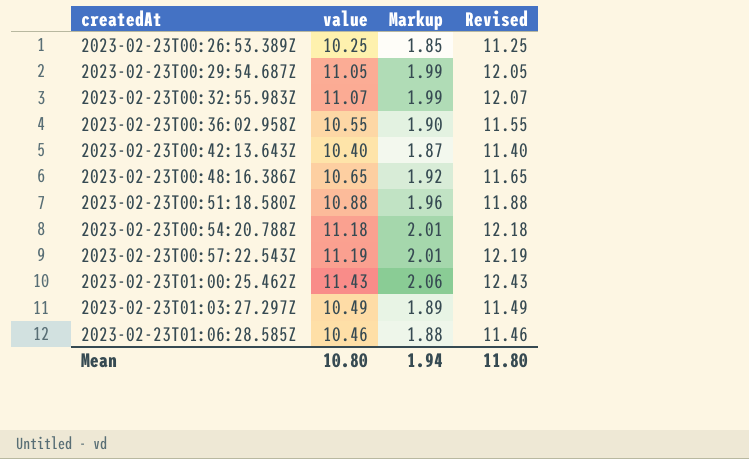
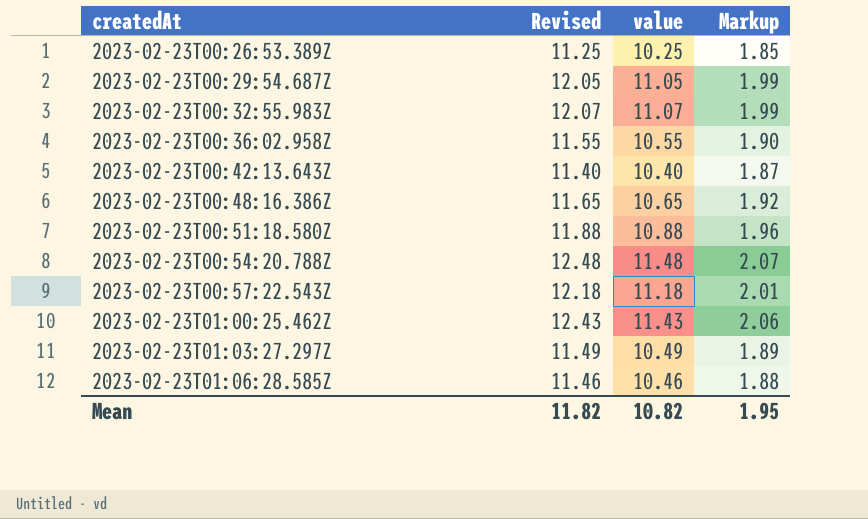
column Revised | position: 4 -> 2
2023-02-23T00:54:20.788Z | Revised: 12.18 -> 12.48
2023-02-23T00:54:20.788Z | value: 11.18 -> 11.48
2023-02-23T00:54:20.788Z | Markup: 2.01 -> 2.07
2023-02-23T00:57:22.543Z | Revised: 12.19 -> 12.18
2023-02-23T00:57:22.543Z | value: 11.19 -> 11.18
Mean | Revised: 11.80 -> 11.82
Mean | value: 10.80 -> 10.82
Mean | Markup: 1.94 -> 1.95

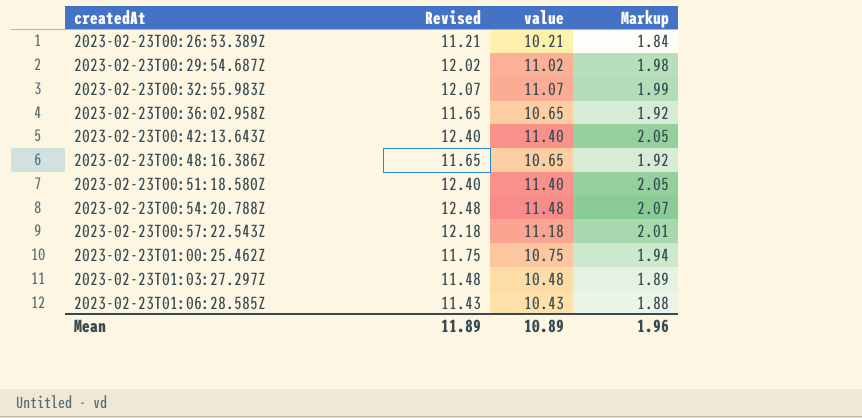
2023-02-23T00:26:53.389Z | Revised: 11.25 -> 11.21
2023-02-23T00:26:53.389Z | value: 10.25 -> 10.21
2023-02-23T00:26:53.389Z | Markup: 1.85 -> 1.84
2023-02-23T00:29:54.687Z | Revised: 12.05 -> 12.02
2023-02-23T00:29:54.687Z | value: 11.05 -> 11.02
2023-02-23T00:29:54.687Z | Markup: 1.99 -> 1.98
2023-02-23T00:36:02.958Z | Revised: 11.55 -> 11.65
2023-02-23T00:36:02.958Z | value: 10.55 -> 10.65
2023-02-23T00:36:02.958Z | Markup: 1.90 -> 1.92
2023-02-23T00:42:13.643Z | Revised: 11.40 -> 12.40
2023-02-23T00:42:13.643Z | value: 10.40 -> 11.40
2023-02-23T00:42:13.643Z | Markup: 1.87 -> 2.05
2023-02-23T00:51:18.580Z | Revised: 11.88 -> 12.40
2023-02-23T00:51:18.580Z | value: 10.88 -> 11.40
2023-02-23T00:51:18.580Z | Markup: 1.96 -> 2.05
2023-02-23T01:00:25.462Z | Revised: 12.43 -> 11.75
2023-02-23T01:00:25.462Z | value: 11.43 -> 10.75
2023-02-23T01:00:25.462Z | Markup: 2.06 -> 1.94
2023-02-23T01:03:27.297Z | Revised: 11.49 -> 11.48
2023-02-23T01:03:27.297Z | value: 10.49 -> 10.48
2023-02-23T01:06:28.585Z | Revised: 11.46 -> 11.43
2023-02-23T01:06:28.585Z | value: 10.46 -> 10.43
Mean | Revised: 11.82 -> 11.89
Mean | value: 10.82 -> 10.89
Mean | Markup: 1.95 -> 1.96

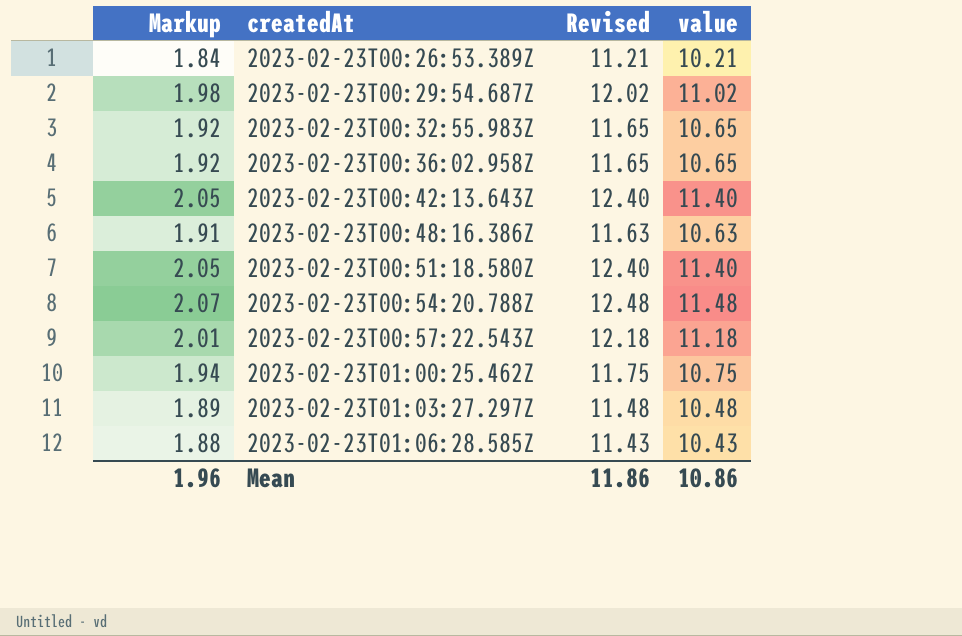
column Markup | position: 4 -> 1
2023-02-23T00:32:55.983Z | Markup: 1.99 -> 1.92
2023-02-23T00:32:55.983Z | Revised: 12.07 -> 11.65
2023-02-23T00:32:55.983Z | value: 11.07 -> 10.65
2023-02-23T00:48:16.386Z | Markup: 1.92 -> 1.91
2023-02-23T00:48:16.386Z | Revised: 11.65 -> 11.63
2023-02-23T00:48:16.386Z | value: 10.65 -> 10.63
Mean | Revised: 11.89 -> 11.86
Mean | value: 10.89 -> 10.86

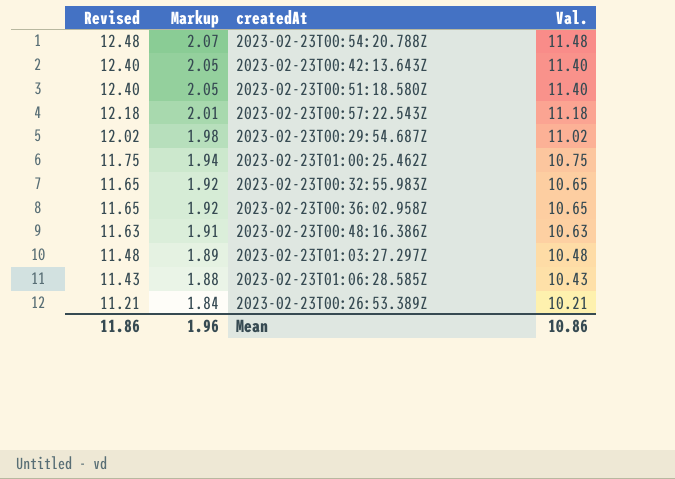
row order: createdAt ascending -> Revised descending
column Revised | position: 3 -> 1
column name: value -> Val.

